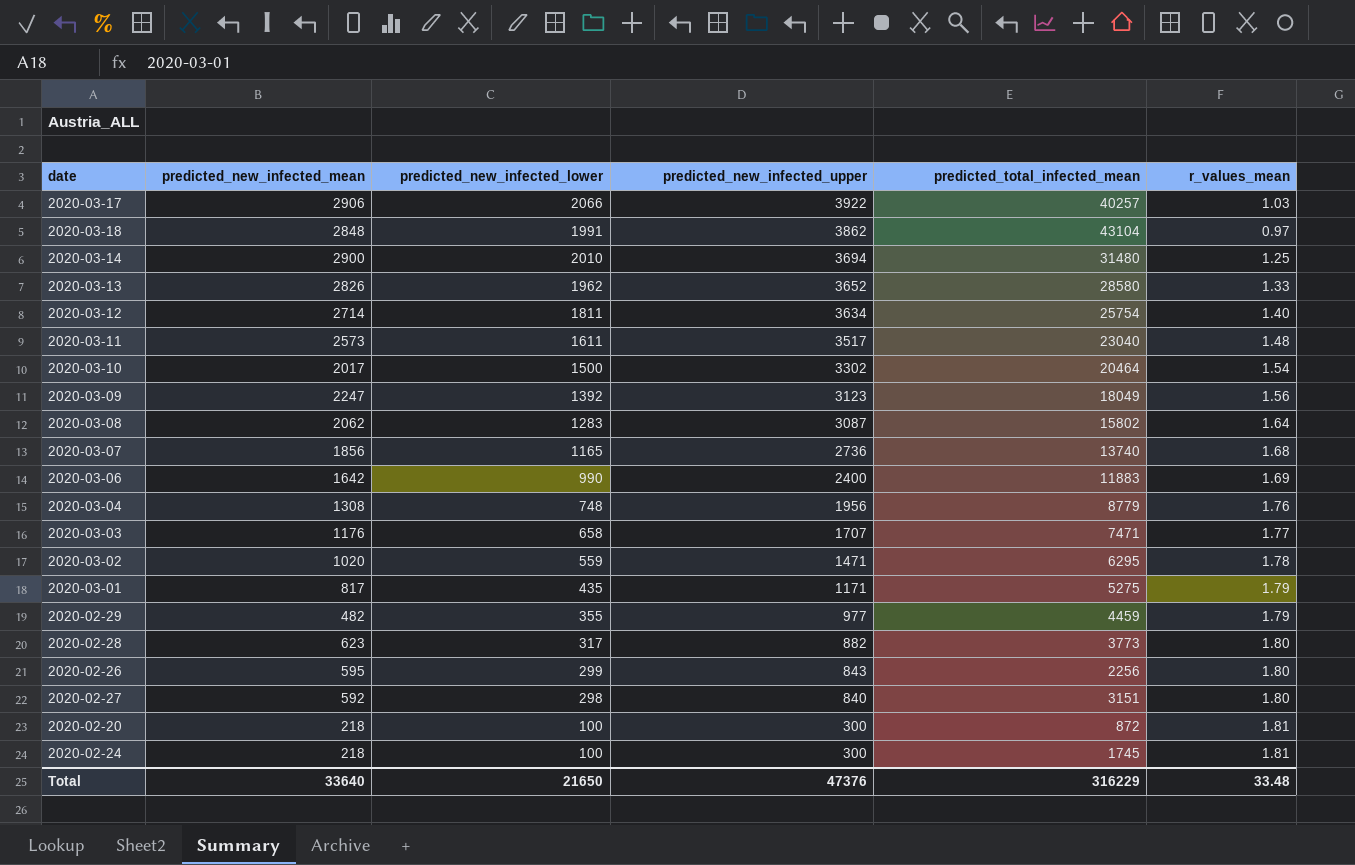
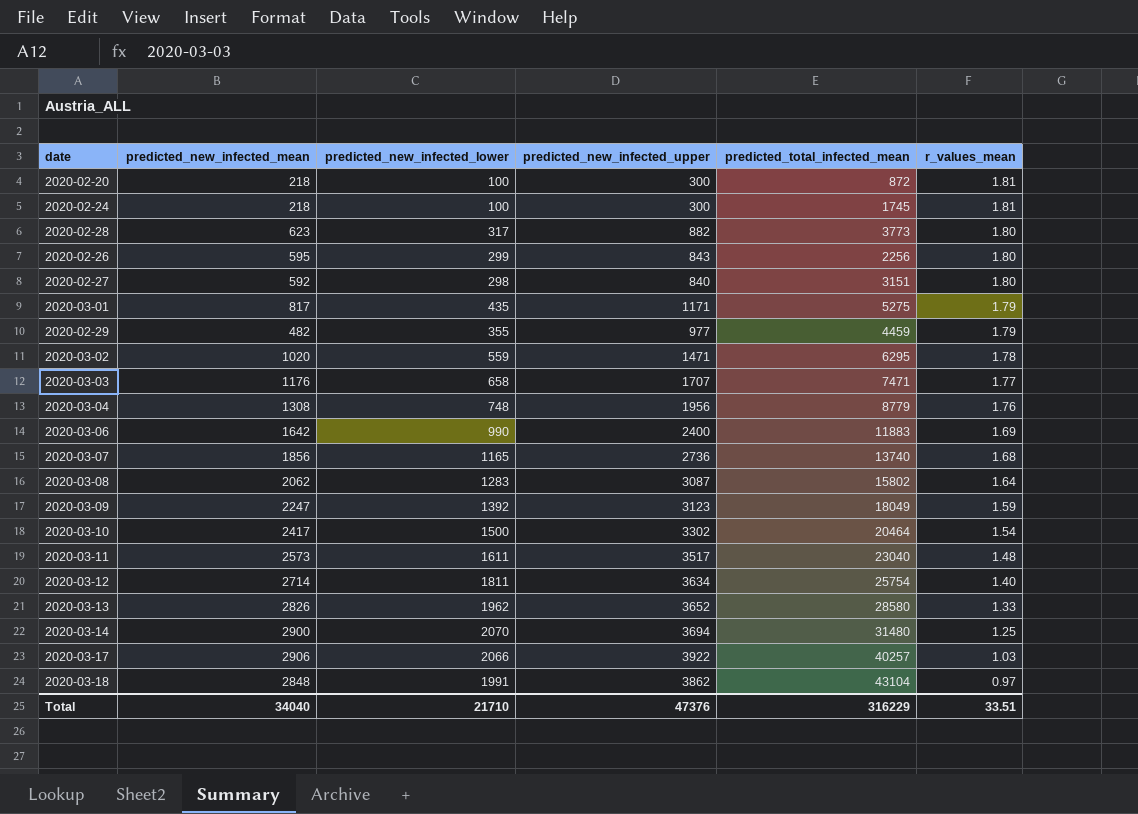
row order: predicted_new_infected_upper descending -> r_values_mean descending
2020-03-09 | r_values_mean: 1.56 -> 1.59
2020-03-10 | predicted_new_infected_mean: 2017 -> 2417
2020-03-14 | predicted_new_infected_lower: 2010 -> 2070
Total | predicted_new_infected_mean: 33640 -> 34040
Total | predicted_new_infected_lower: 21650 -> 21710
Total | r_values_mean: 33.48 -> 33.51

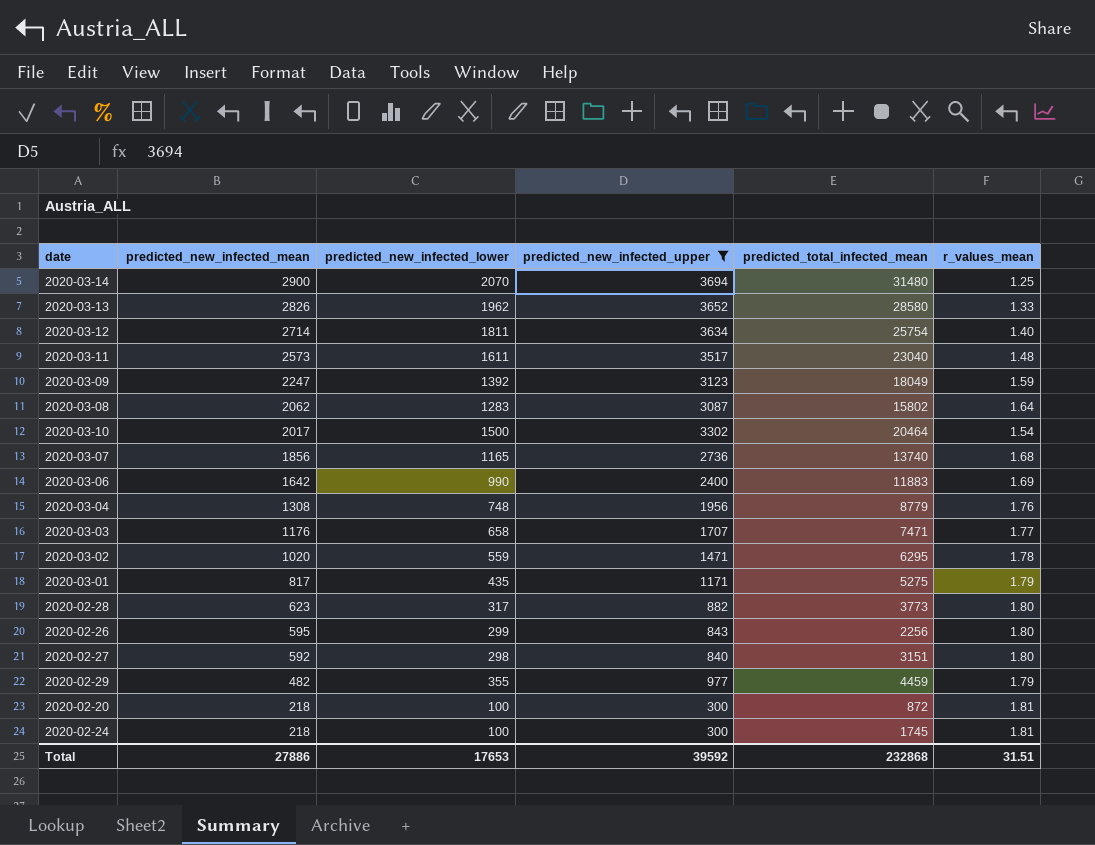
filter: none -> predicted_new_infected_upper <= 3694
row order: r_values_mean descending -> predicted_new_infected_mean descending
2020-03-10 | predicted_new_infected_mean: 2417 -> 2017
Total | predicted_new_infected_mean: 34040 -> 27886
Total | predicted_new_infected_lower: 21710 -> 17653
Total | predicted_new_infected_upper: 47376 -> 39592
Total | predicted_total_infected_mean: 316229 -> 232868
Total | r_values_mean: 33.51 -> 31.51

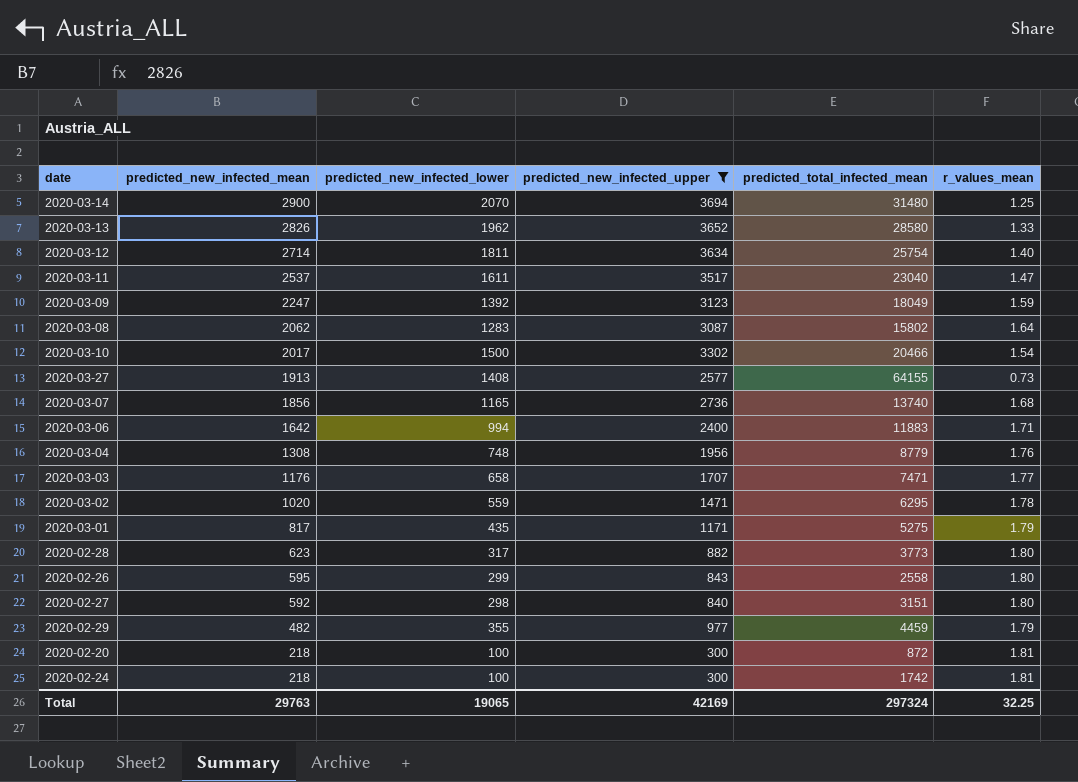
2020-03-11 | predicted_new_infected_mean: 2573 -> 2537
2020-03-11 | r_values_mean: 1.48 -> 1.47
2020-03-10 | predicted_total_infected_mean: 20464 -> 20466
row 2020-03-27: none -> 1913 | 1408 | 2577 | 64155 | 0.73
2020-03-06 | predicted_new_infected_lower: 990 -> 994
2020-03-06 | r_values_mean: 1.69 -> 1.71
2020-02-26 | predicted_total_infected_mean: 2256 -> 2558
2020-02-24 | predicted_total_infected_mean: 1745 -> 1742
Total | predicted_new_infected_mean: 27886 -> 29763
Total | predicted_new_infected_lower: 17653 -> 19065
Total | predicted_new_infected_upper: 39592 -> 42169
Total | predicted_total_infected_mean: 232868 -> 297324
Total | r_values_mean: 31.51 -> 32.25

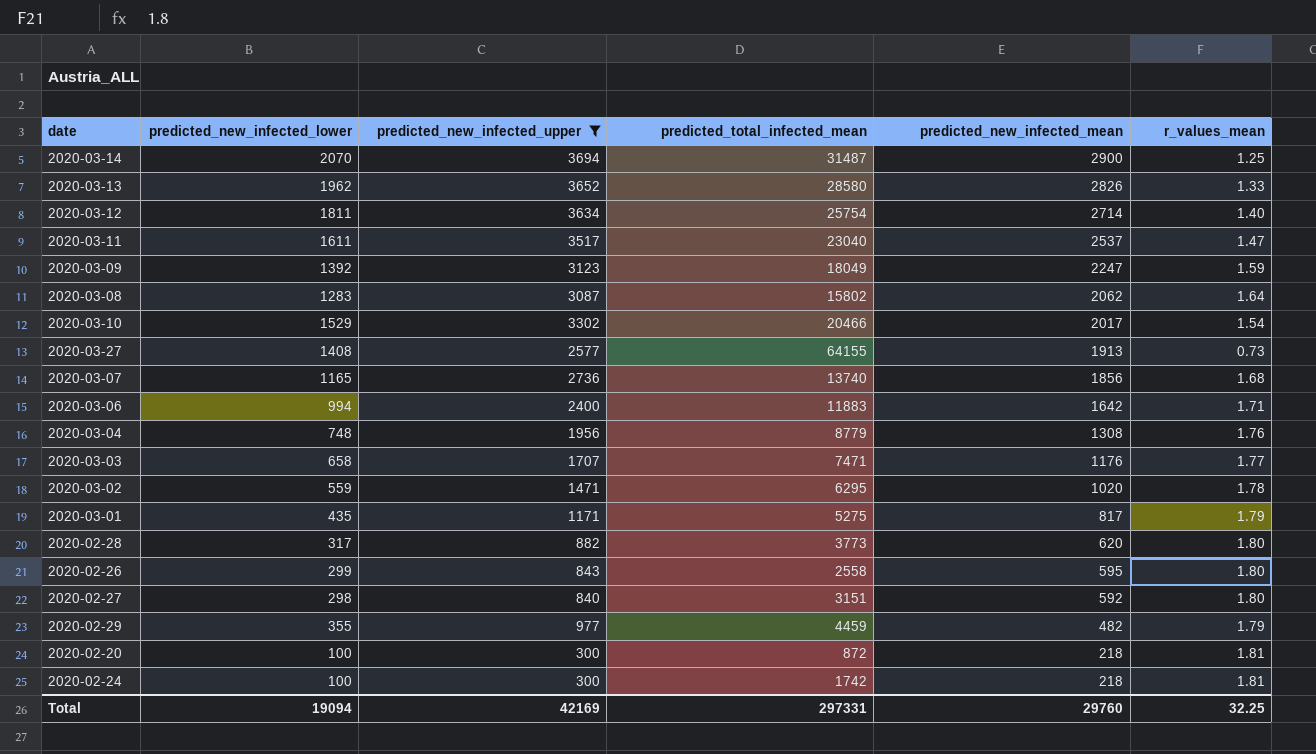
column predicted_new_infected_mean | position: 2 -> 5
2020-03-14 | predicted_total_infected_mean: 31480 -> 31487
2020-03-10 | predicted_new_infected_lower: 1500 -> 1529
2020-02-28 | predicted_new_infected_mean: 623 -> 620
Total | predicted_new_infected_lower: 19065 -> 19094
Total | predicted_total_infected_mean: 297324 -> 297331
Total | predicted_new_infected_mean: 29763 -> 29760

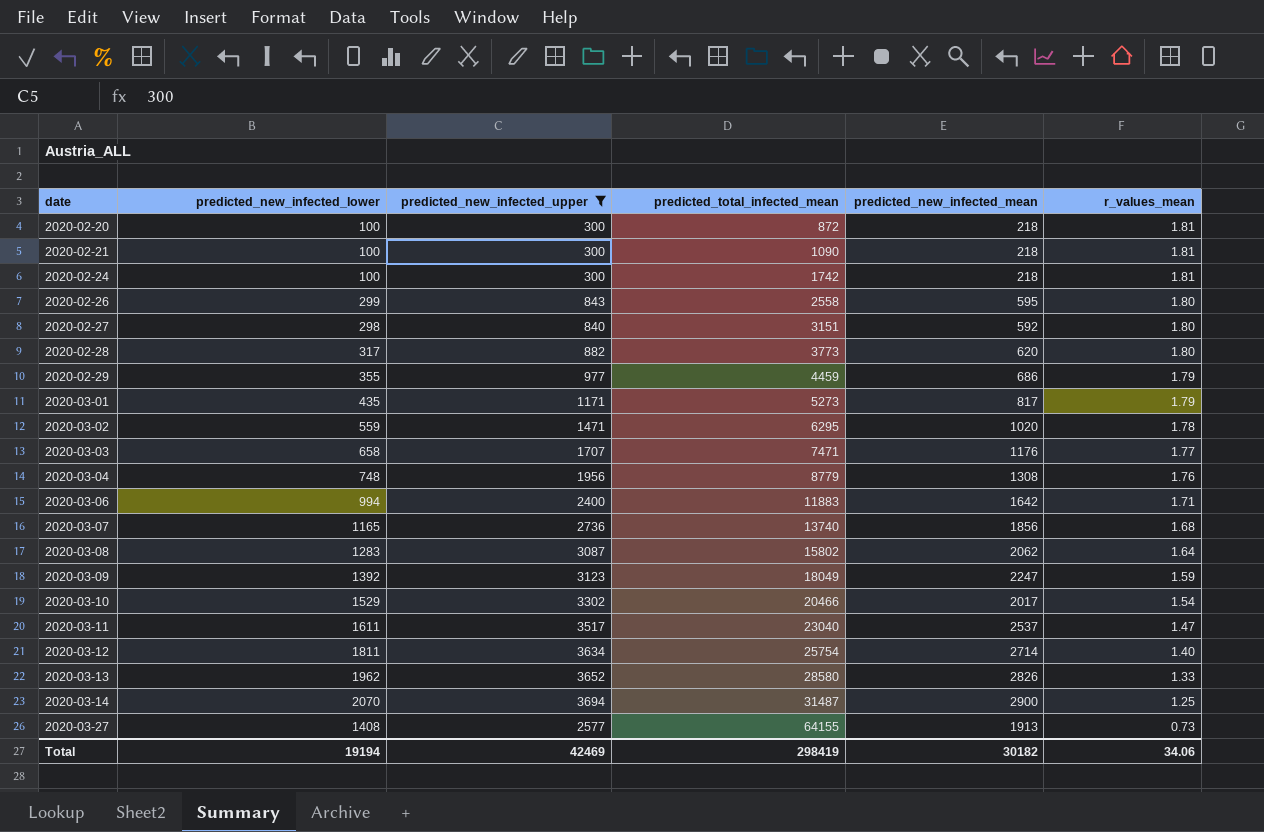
row order: predicted_new_infected_mean descending -> date ascending
row 2020-02-21: none -> 100 | 300 | 1090 | 218 | 1.81
2020-02-29 | predicted_new_infected_mean: 482 -> 686
2020-03-01 | predicted_total_infected_mean: 5275 -> 5273
Total | predicted_new_infected_lower: 19094 -> 19194
Total | predicted_new_infected_upper: 42169 -> 42469
Total | predicted_total_infected_mean: 297331 -> 298419
Total | predicted_new_infected_mean: 29760 -> 30182
Total | r_values_mean: 32.25 -> 34.06

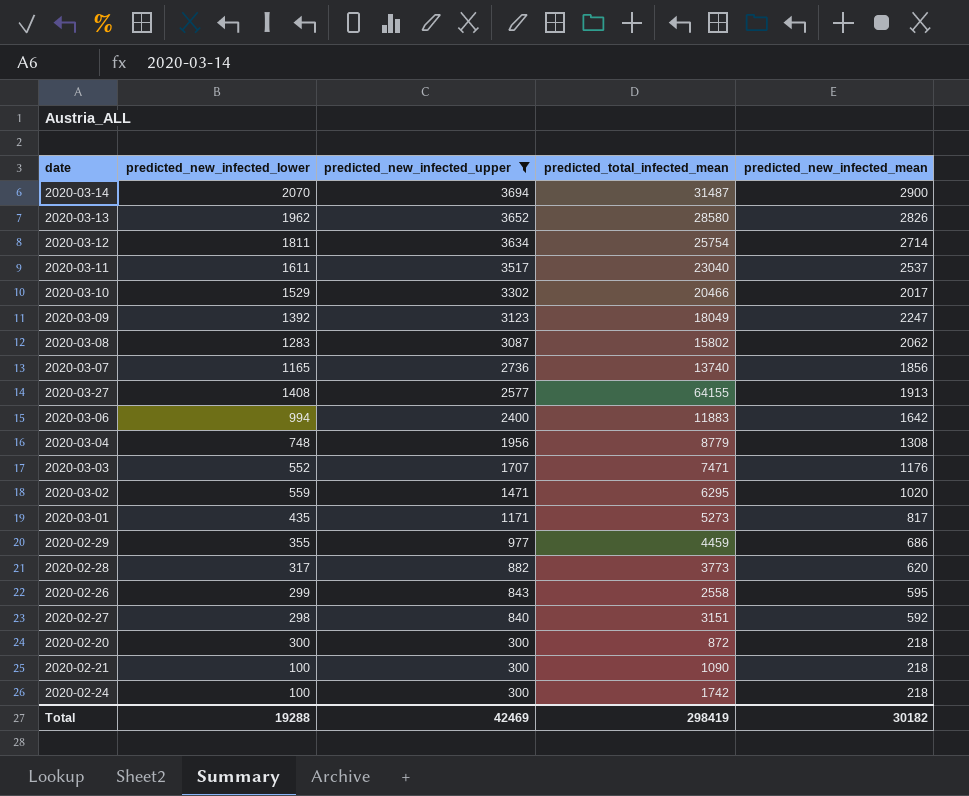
row order: date ascending -> predicted_new_infected_upper descending
column r_values_mean | position: 6 -> none
2020-03-03 | predicted_new_infected_lower: 658 -> 552
2020-02-20 | predicted_new_infected_lower: 100 -> 300
Total | predicted_new_infected_lower: 19194 -> 19288

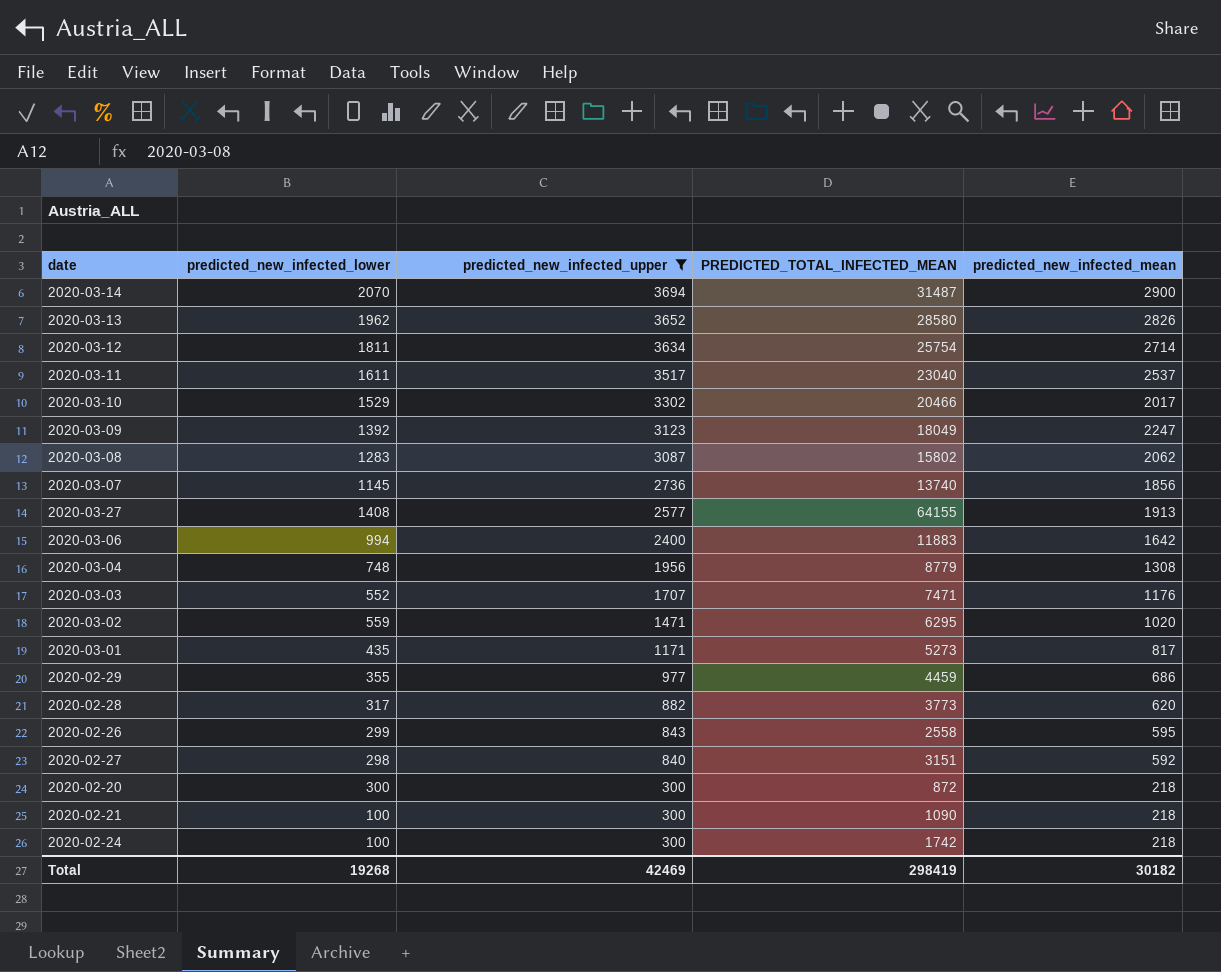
column name: predicted_total_infected_mean -> PREDICTED_TOTAL_INFECTED_MEAN
2020-03-07 | predicted_new_infected_lower: 1165 -> 1145
Total | predicted_new_infected_lower: 19288 -> 19268

